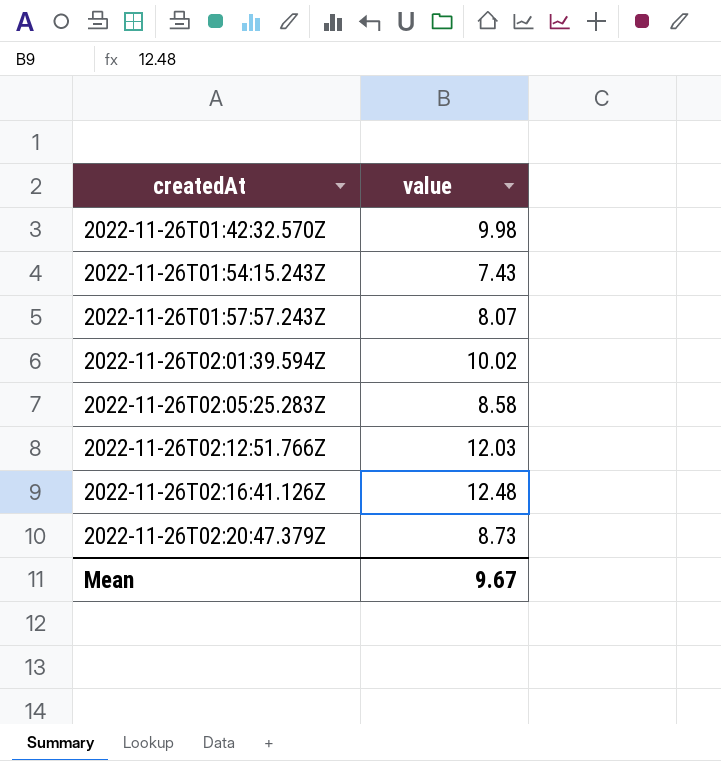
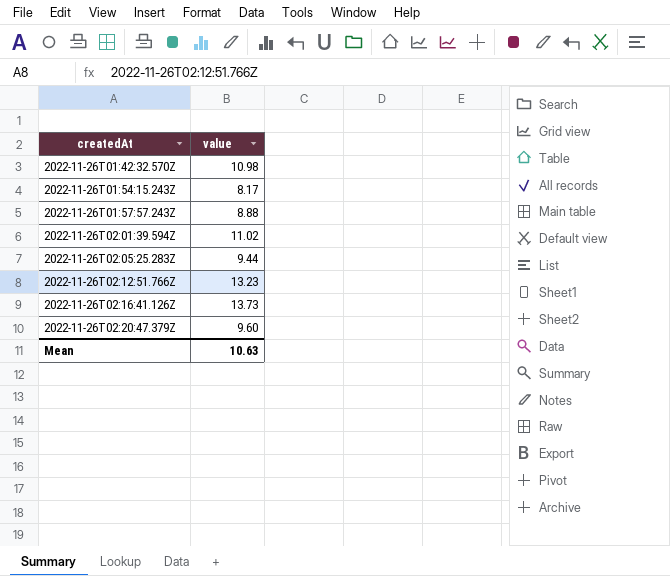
2022-11-26T01:42:32.570Z | value: 9.98 -> 10.98
2022-11-26T01:54:15.243Z | value: 7.43 -> 8.17
2022-11-26T01:57:57.243Z | value: 8.07 -> 8.88
2022-11-26T02:01:39.594Z | value: 10.02 -> 11.02
2022-11-26T02:05:25.283Z | value: 8.58 -> 9.44
2022-11-26T02:12:51.766Z | value: 12.03 -> 13.23
2022-11-26T02:16:41.126Z | value: 12.48 -> 13.73
2022-11-26T02:20:47.379Z | value: 8.73 -> 9.60
Mean | value: 9.67 -> 10.63

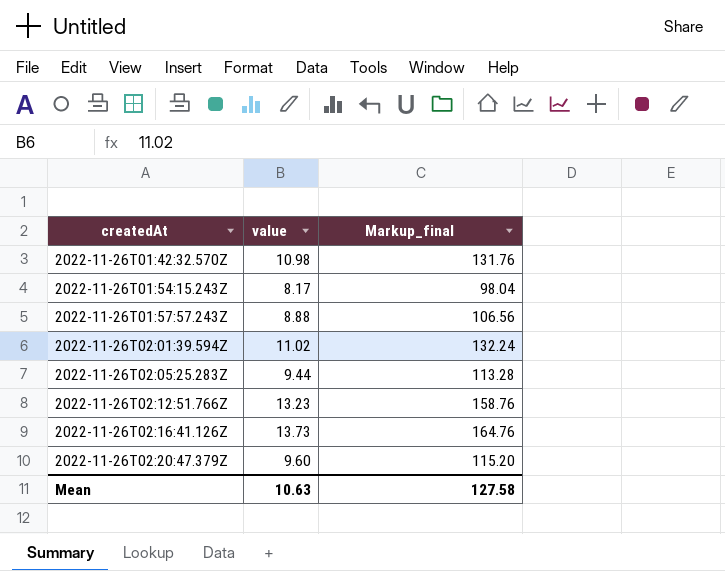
column Markup_final | formula: none -> [value] * 12

